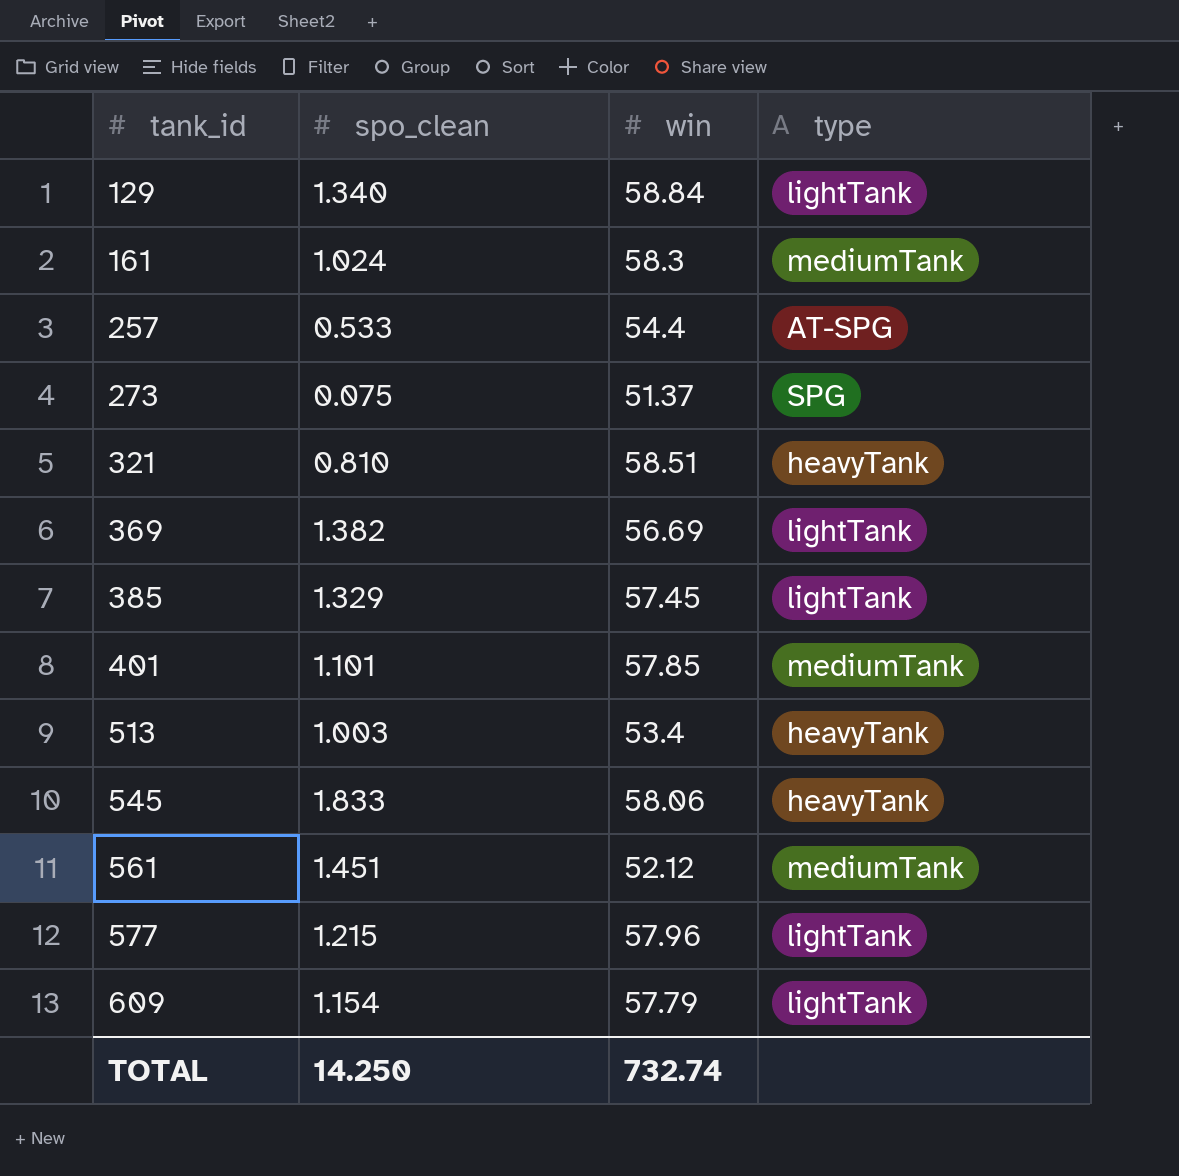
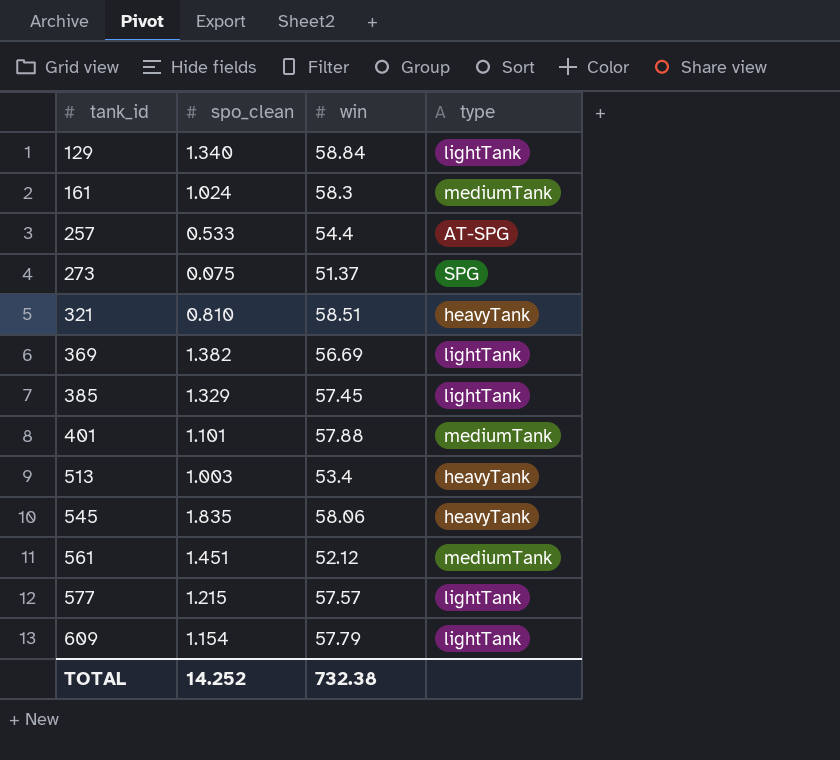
401 | win: 57.85 -> 57.88
545 | spo_clean: 1.833 -> 1.835
577 | win: 57.96 -> 57.57
TOTAL | spo_clean: 14.250 -> 14.252
TOTAL | win: 732.74 -> 732.38

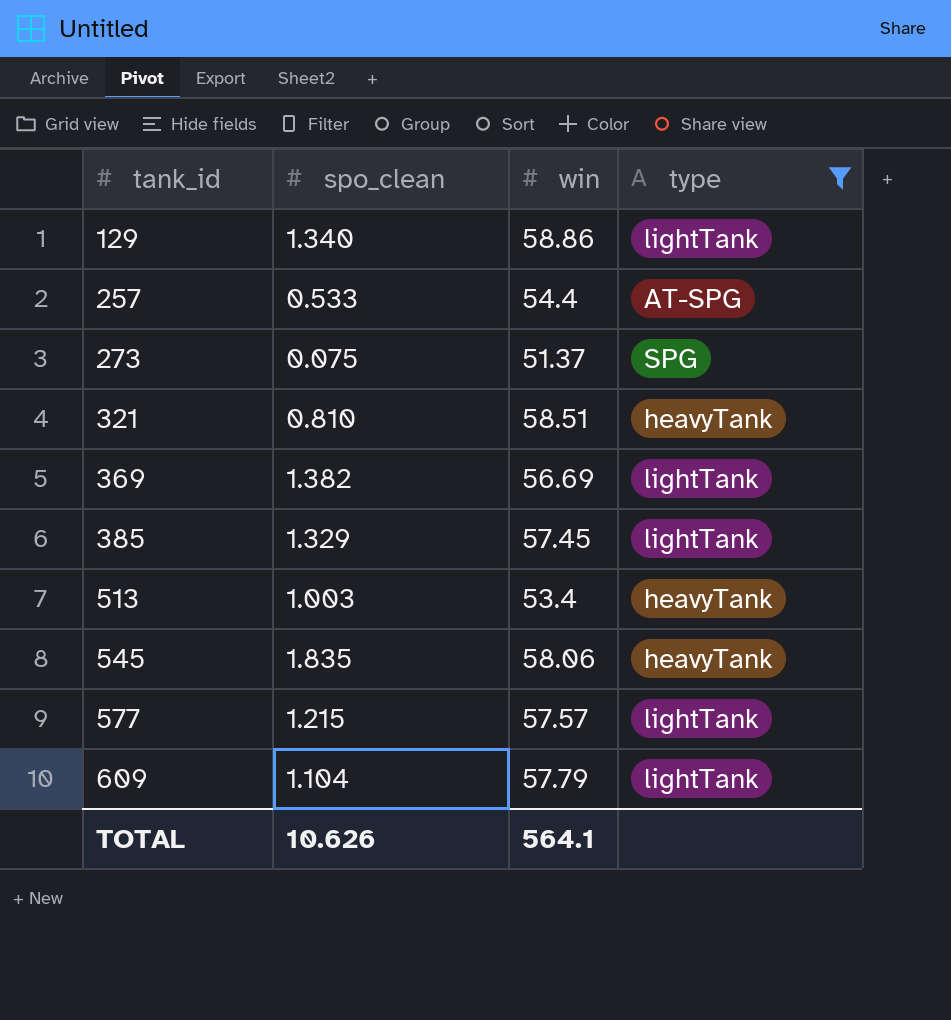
filter: none -> type != mediumTank
129 | win: 58.84 -> 58.86
609 | spo_clean: 1.154 -> 1.104
TOTAL | spo_clean: 14.252 -> 10.626
TOTAL | win: 732.38 -> 564.1

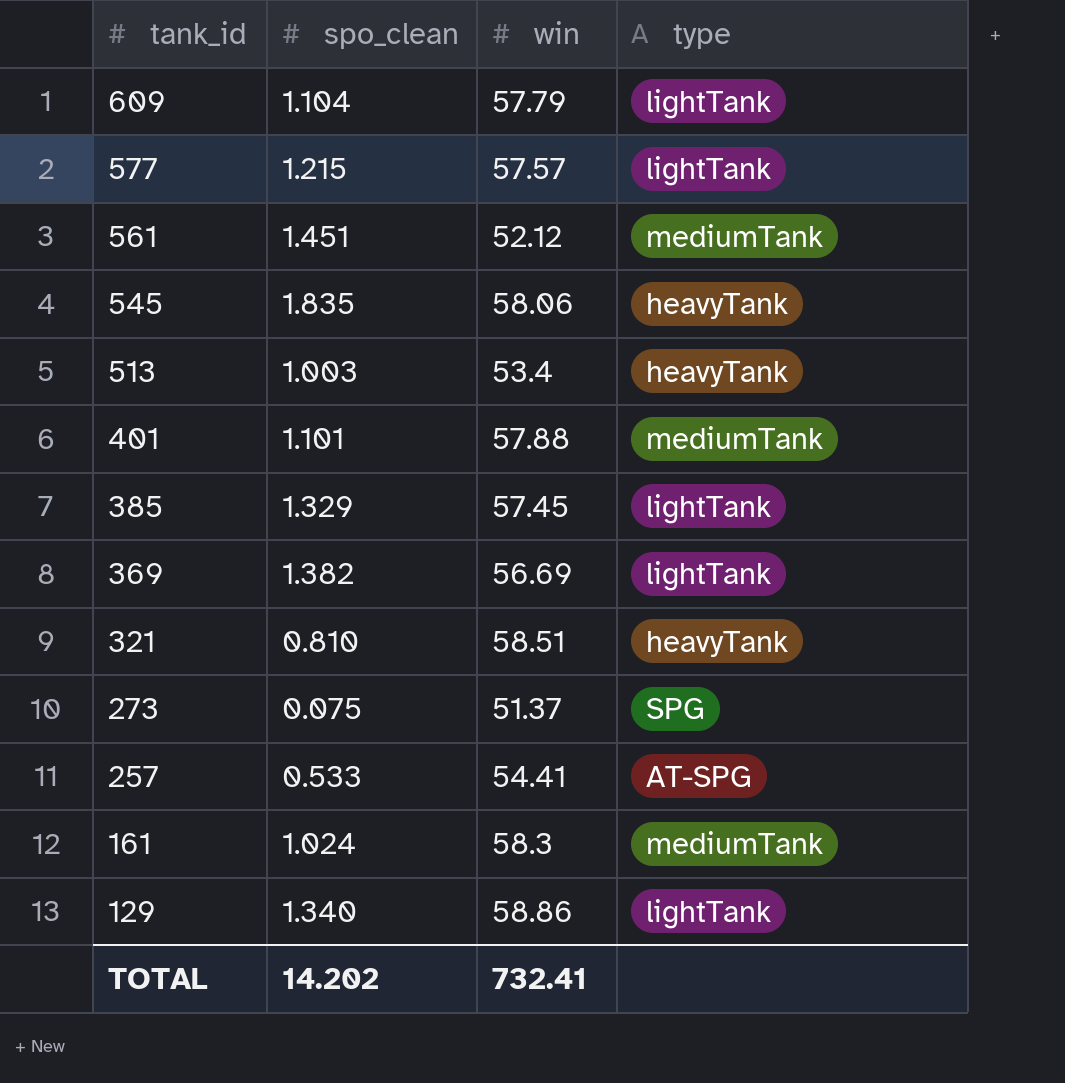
filter: type != mediumTank -> none
row order: tank_id ascending -> tank_id descending
257 | win: 54.4 -> 54.41
TOTAL | spo_clean: 10.626 -> 14.202
TOTAL | win: 564.1 -> 732.41

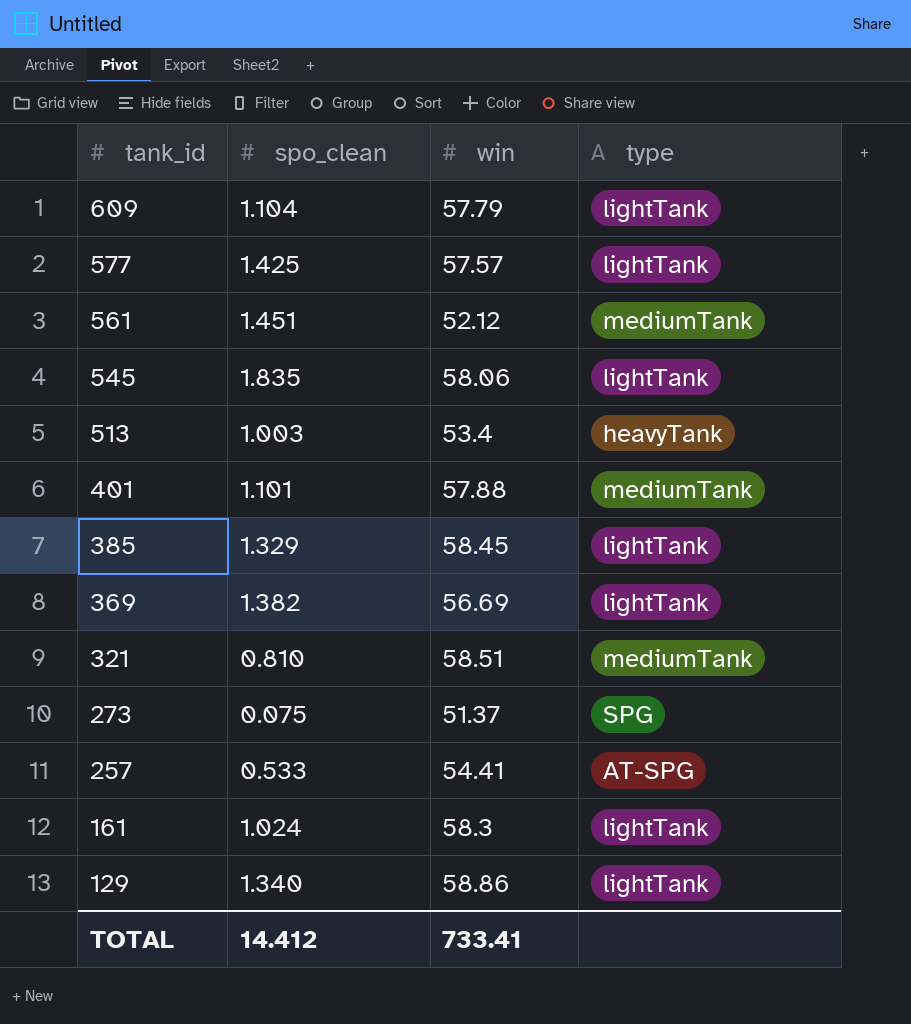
577 | spo_clean: 1.215 -> 1.425
545 | type: heavyTank -> lightTank
385 | win: 57.45 -> 58.45
321 | type: heavyTank -> mediumTank
161 | type: mediumTank -> lightTank
TOTAL | spo_clean: 14.202 -> 14.412
TOTAL | win: 732.41 -> 733.41

